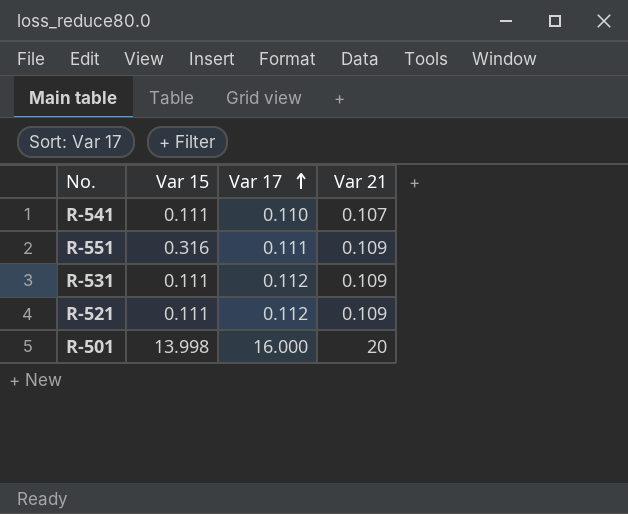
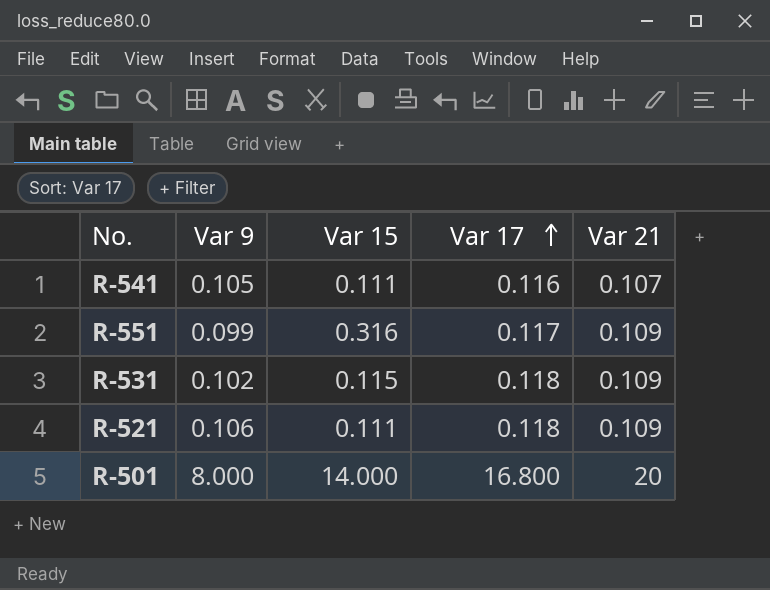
column Var 9 | position: none -> 2
R-541 | Var 17: 0.110 -> 0.116
R-551 | Var 17: 0.111 -> 0.117
R-531 | Var 15: 0.111 -> 0.115
R-531 | Var 17: 0.112 -> 0.118
R-521 | Var 17: 0.112 -> 0.118
R-501 | Var 15: 13.998 -> 14.000
R-501 | Var 17: 16.000 -> 16.800

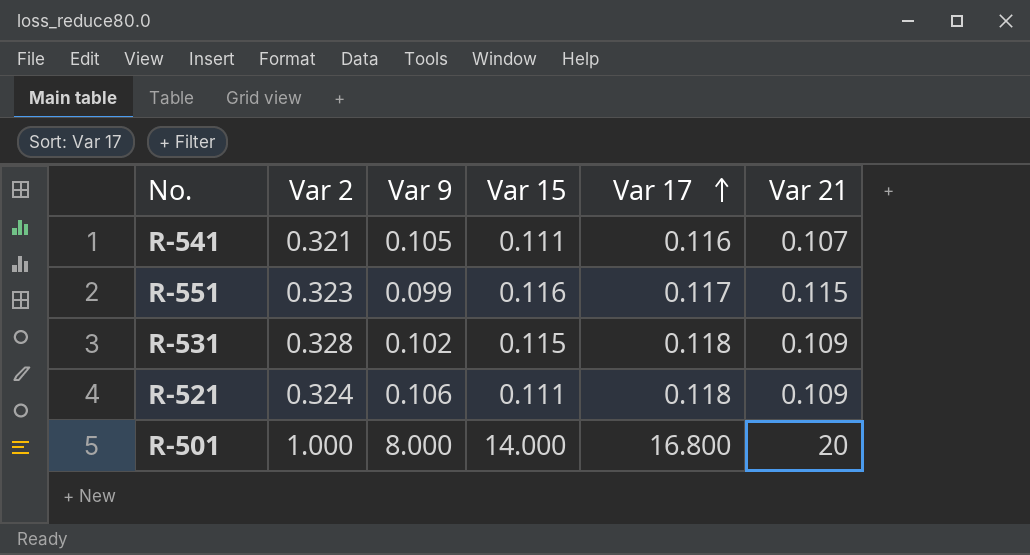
column Var 2 | position: none -> 2
R-551 | Var 15: 0.316 -> 0.116
R-551 | Var 21: 0.109 -> 0.115

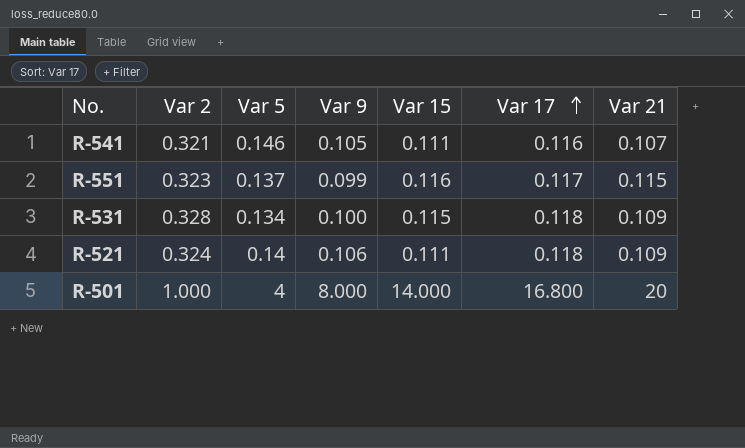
column Var 5 | position: none -> 3
R-531 | Var 9: 0.102 -> 0.100

